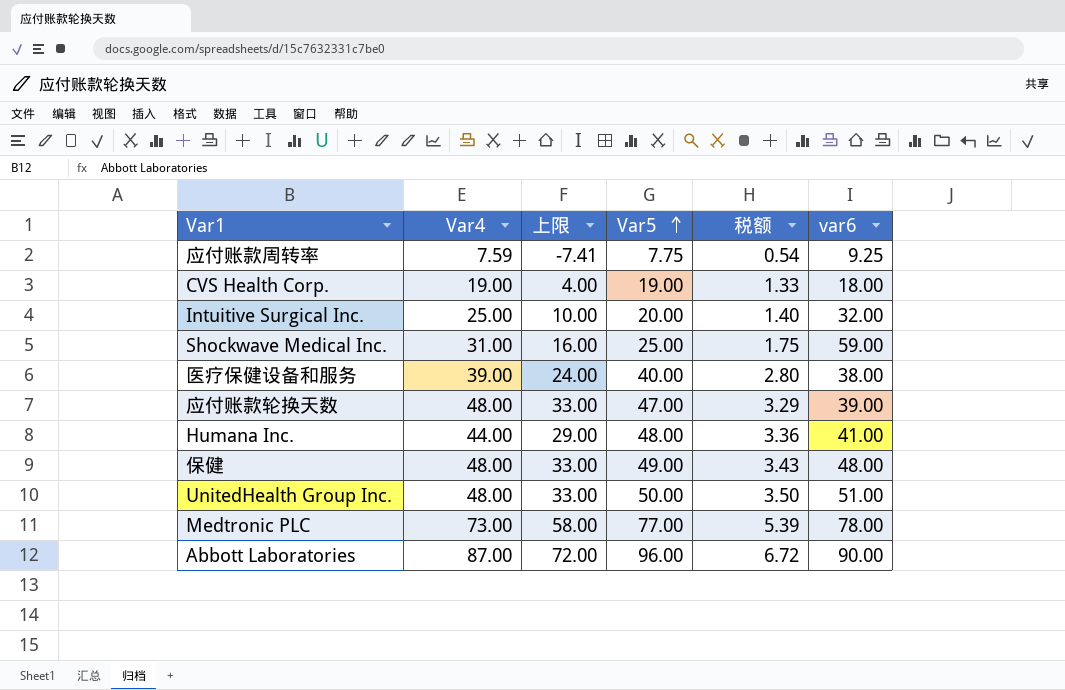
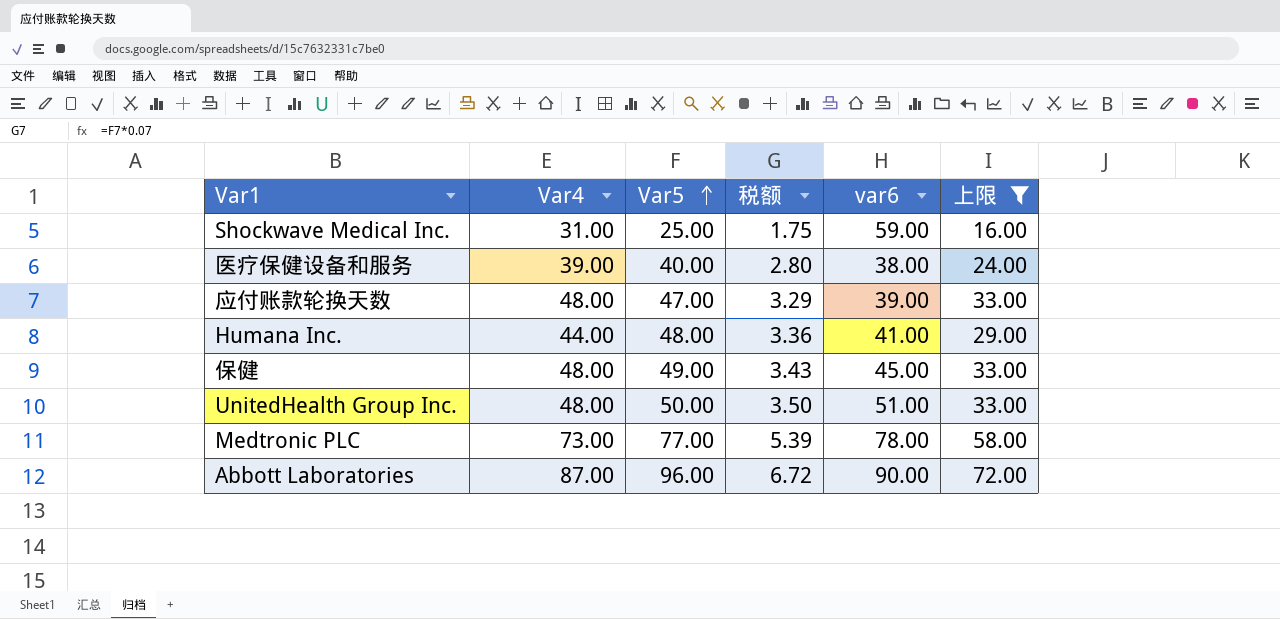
filter: none -> 上限 >= 16.00
column 上限 | position: 3 -> 6
保健 | var6: 48.00 -> 45.00

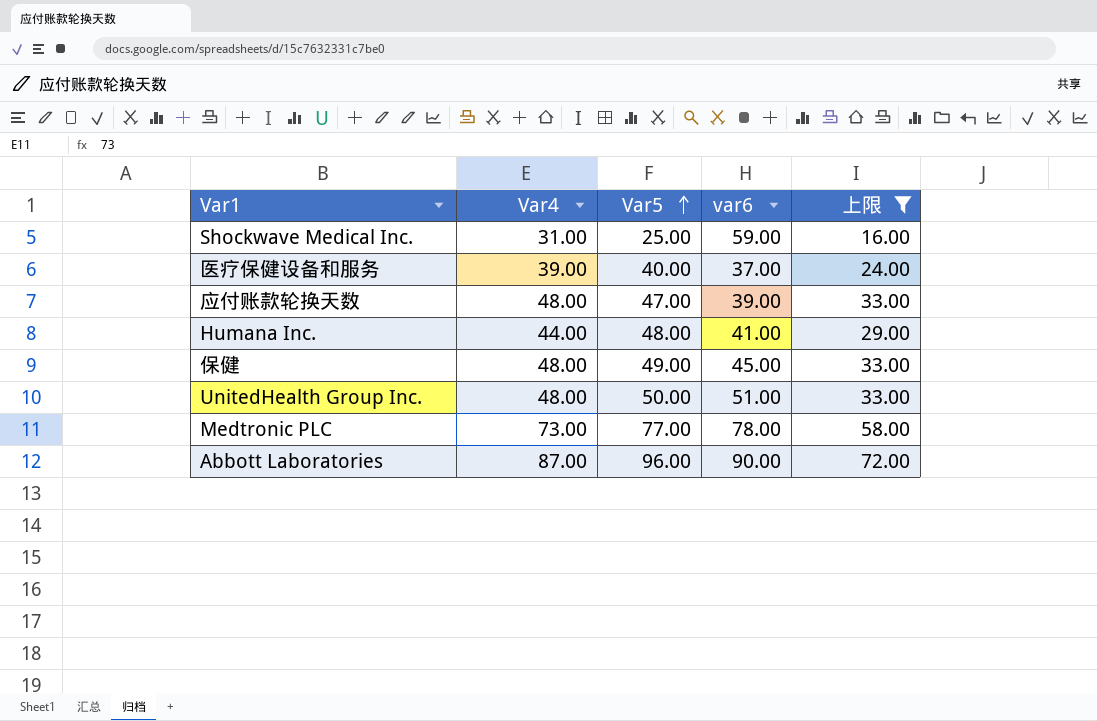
column 税额 | formula: [Var5] * 0.07 -> none
医疗保健设备和服务 | var6: 38.00 -> 37.00

